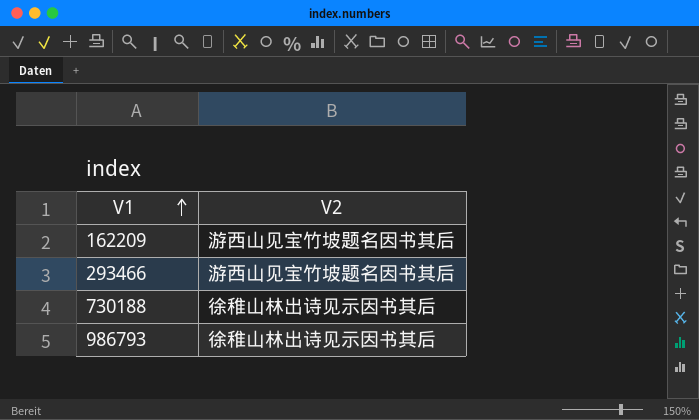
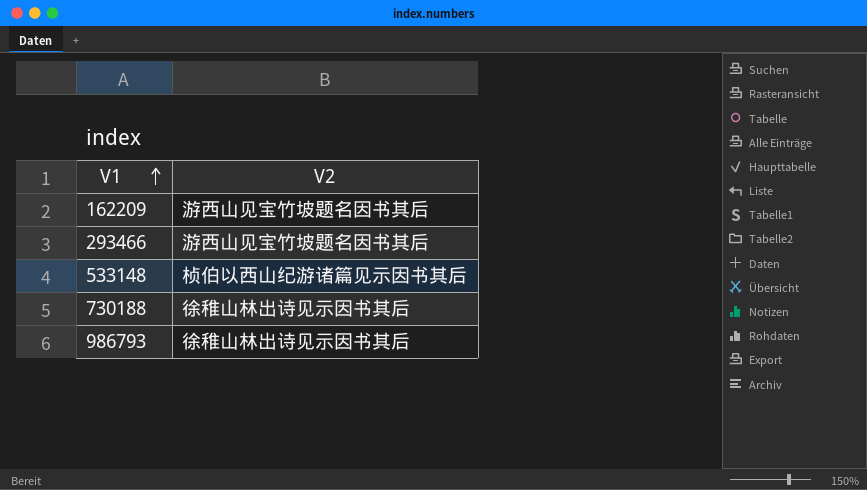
row 533148: none -> 桢伯以西山纪游诸篇见示因书其后

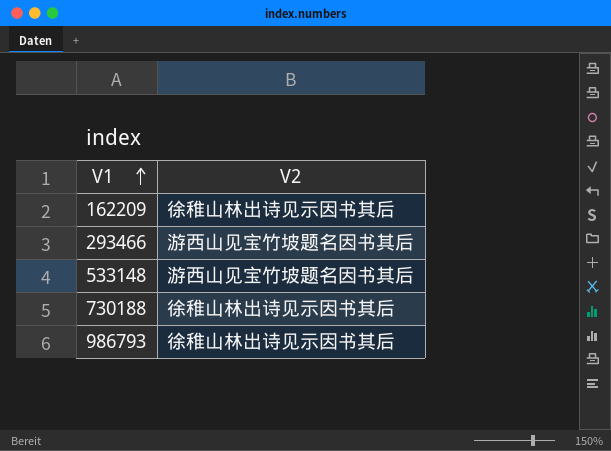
162209 | V2: 游西山见宝竹坡题名因书其后 -> 徐稚山林出诗见示因书其后
533148 | V2: 桢伯以西山纪游诸篇见示因书其后 -> 游西山见宝竹坡题名因书其后

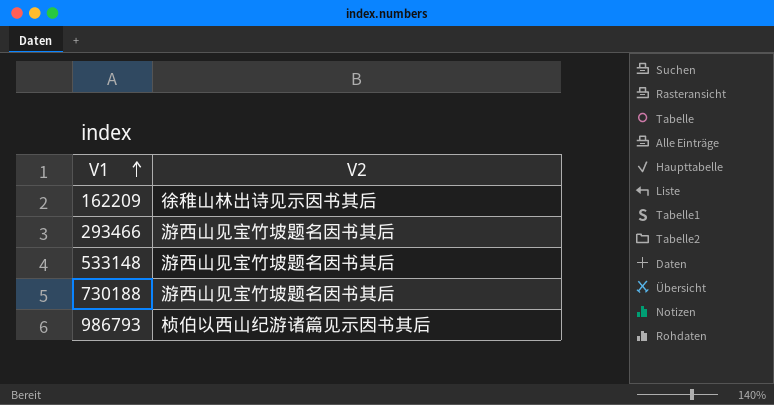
730188 | V2: 徐稚山林出诗见示因书其后 -> 游西山见宝竹坡题名因书其后
986793 | V2: 徐稚山林出诗见示因书其后 -> 桢伯以西山纪游诸篇见示因书其后

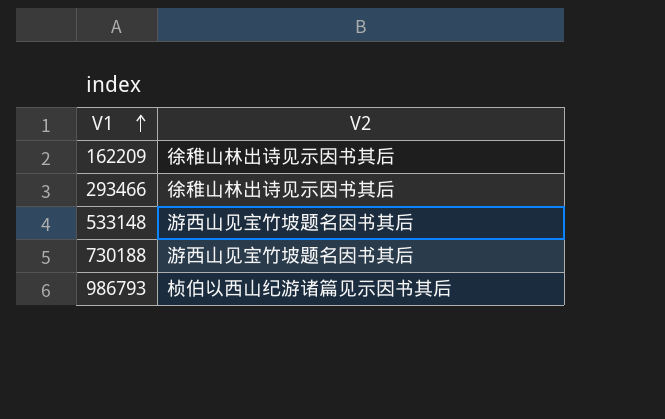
293466 | V2: 游西山见宝竹坡题名因书其后 -> 徐稚山林出诗见示因书其后

